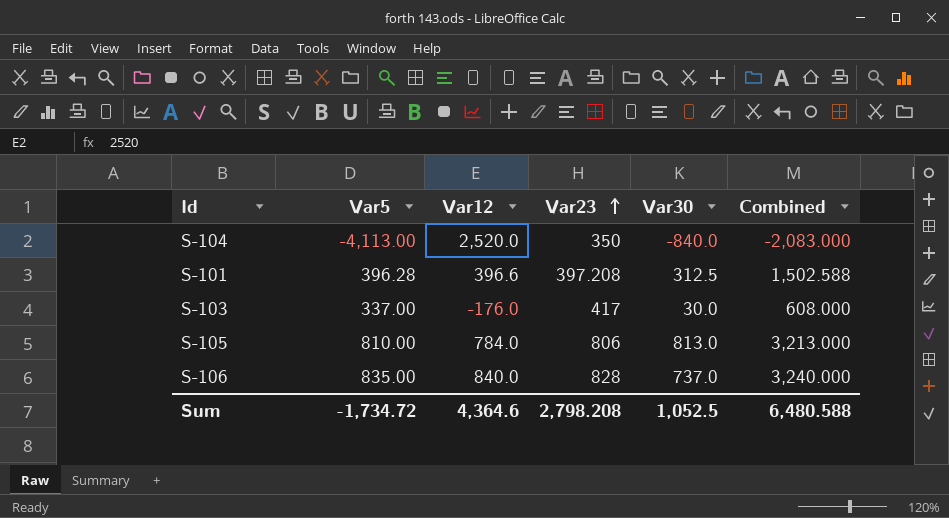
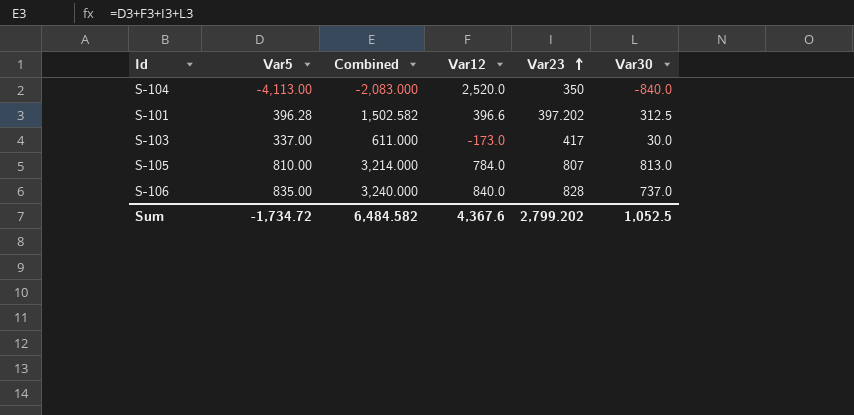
column Combined | position: 6 -> 3
S-101 | Combined: 1,502.588 -> 1,502.582
S-101 | Var23: 397.208 -> 397.202
S-103 | Combined: 608.000 -> 611.000
S-103 | Var12: -176.0 -> -173.0
S-105 | Combined: 3,213.000 -> 3,214.000
S-105 | Var23: 806 -> 807
Sum | Combined: 6,480.588 -> 6,484.582
Sum | Var12: 4,364.6 -> 4,367.6
Sum | Var23: 2,798.208 -> 2,799.202

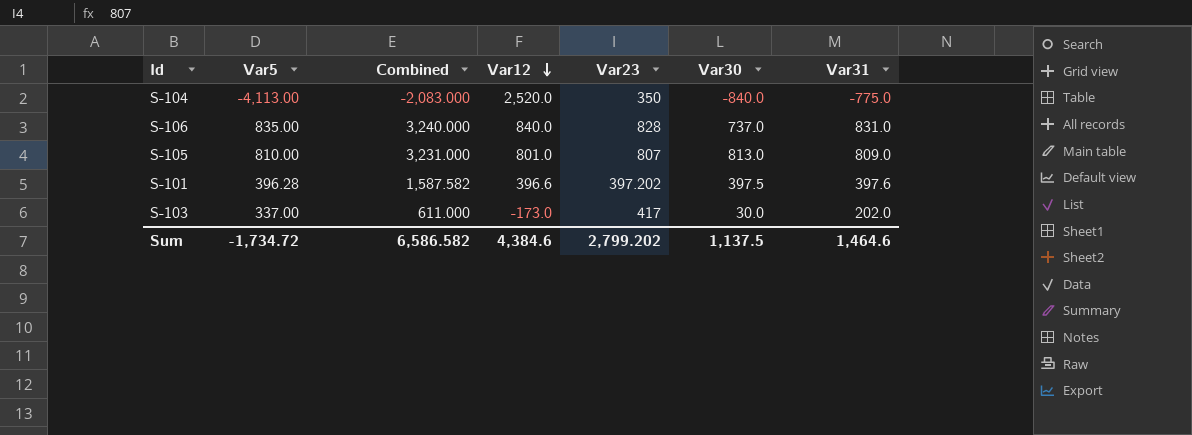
row order: Var23 ascending -> Var12 descending
column Var31 | position: none -> 7
S-105 | Combined: 3,214.000 -> 3,231.000
S-105 | Var12: 784.0 -> 801.0
S-101 | Combined: 1,502.582 -> 1,587.582
S-101 | Var30: 312.5 -> 397.5
Sum | Combined: 6,484.582 -> 6,586.582
Sum | Var12: 4,367.6 -> 4,384.6
Sum | Var30: 1,052.5 -> 1,137.5

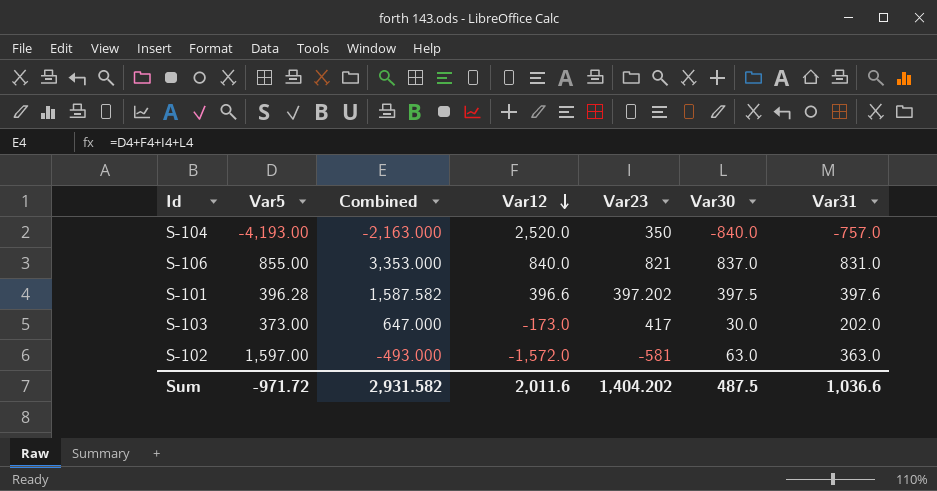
row S-105: 810.00 | 3,231.000 | 801.0 | 807 | 813.0 | 809.0 -> none
S-104 | Var5: -4,113.00 -> -4,193.00
S-104 | Combined: -2,083.000 -> -2,163.000
S-104 | Var31: -775.0 -> -757.0
S-106 | Var5: 835.00 -> 855.00
S-106 | Combined: 3,240.000 -> 3,353.000
S-106 | Var23: 828 -> 821
S-106 | Var30: 737.0 -> 837.0
S-103 | Var5: 337.00 -> 373.00
S-103 | Combined: 611.000 -> 647.000
row S-102: none -> 1,597.00 | -493.000 | -1,572.0 | -581 | 63.0 | 363.0
Sum | Var5: -1,734.72 -> -971.72
Sum | Combined: 6,586.582 -> 2,931.582
Sum | Var12: 4,384.6 -> 2,011.6
Sum | Var23: 2,799.202 -> 1,404.202
Sum | Var30: 1,137.5 -> 487.5
Sum | Var31: 1,464.6 -> 1,036.6

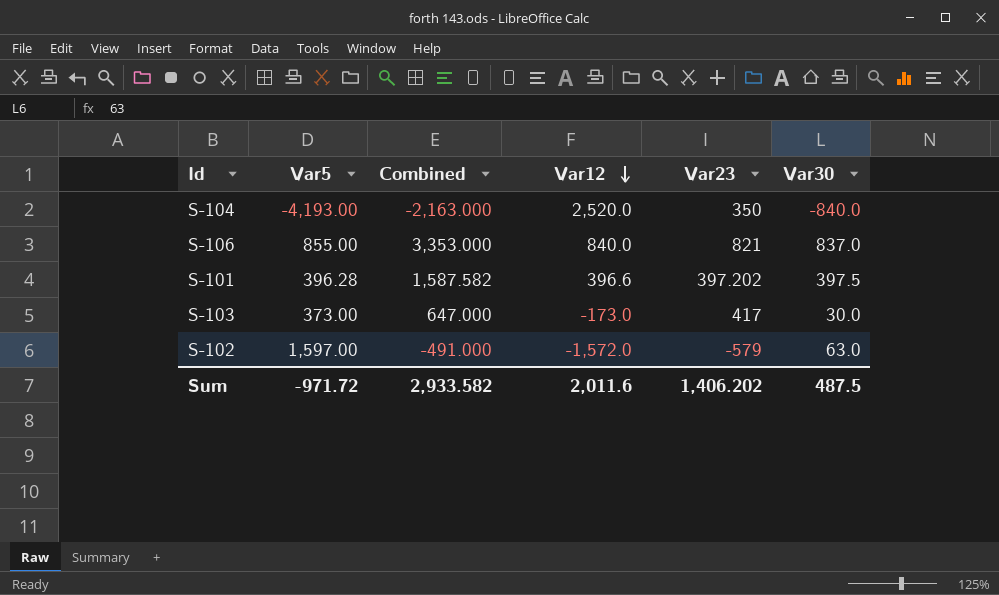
column Var31 | position: 7 -> none
S-102 | Combined: -493.000 -> -491.000
S-102 | Var23: -581 -> -579
Sum | Combined: 2,931.582 -> 2,933.582
Sum | Var23: 1,404.202 -> 1,406.202

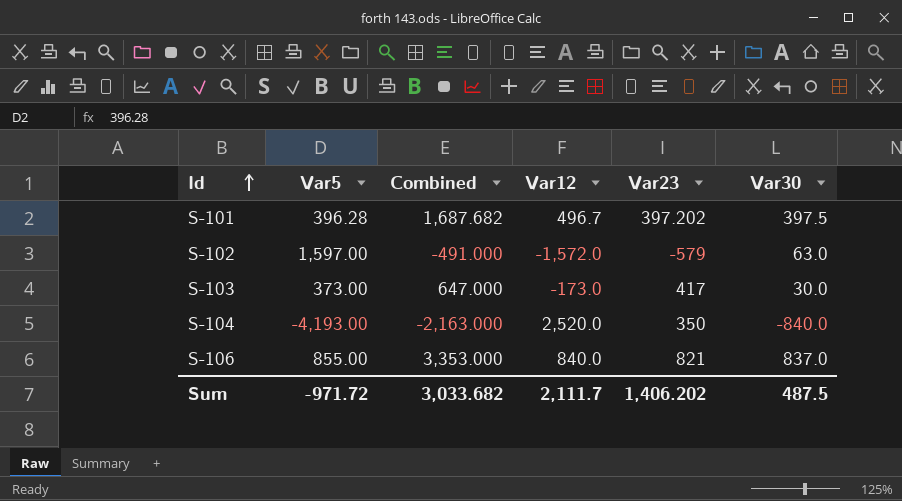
row order: Var12 descending -> Id ascending
S-101 | Combined: 1,587.582 -> 1,687.682
S-101 | Var12: 396.6 -> 496.7
Sum | Combined: 2,933.582 -> 3,033.682
Sum | Var12: 2,011.6 -> 2,111.7

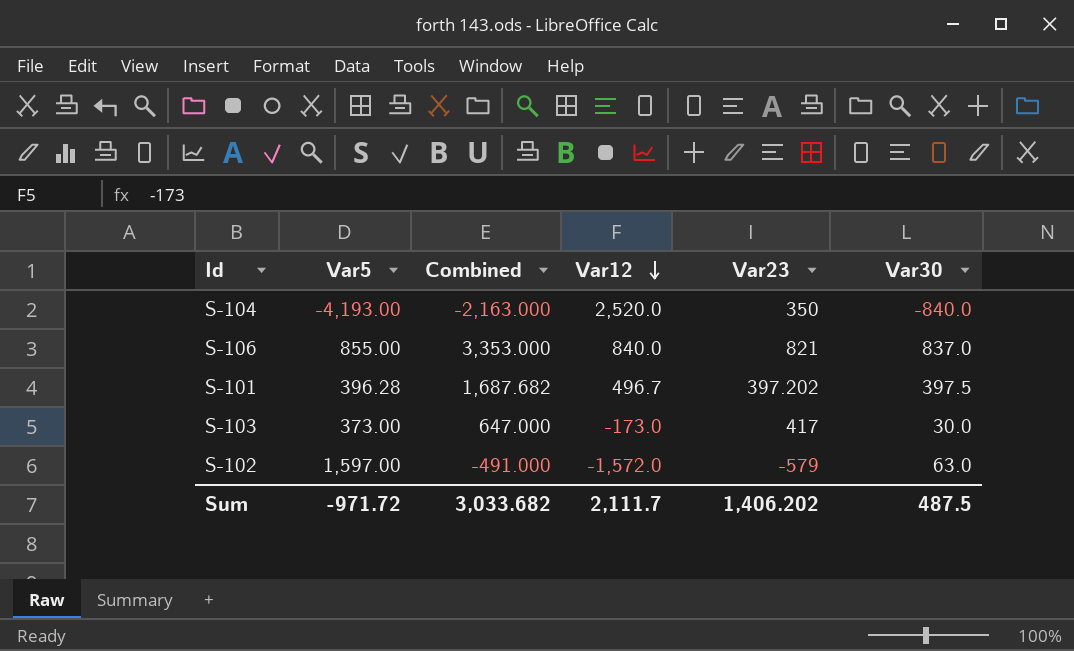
row order: Id ascending -> Var12 descending

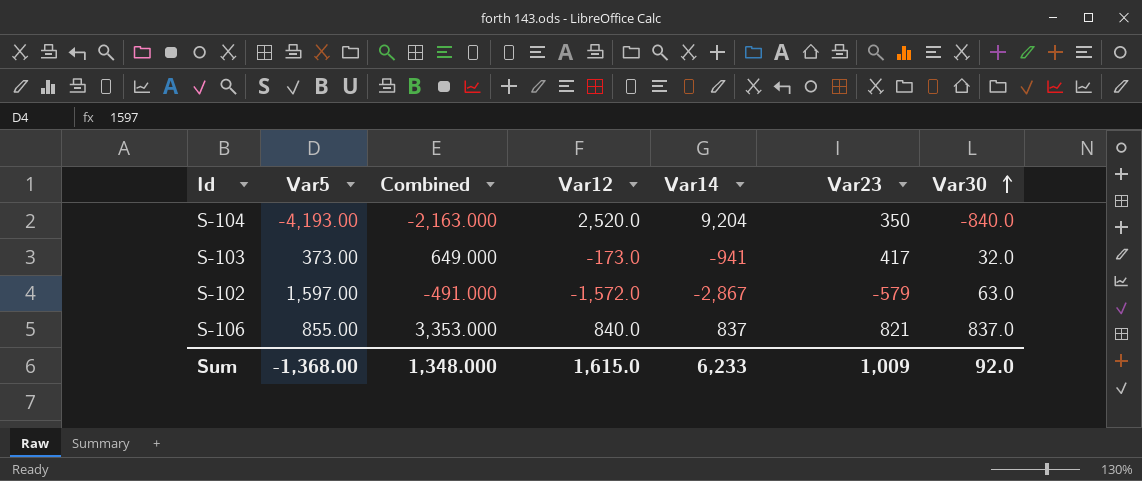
row order: Var12 descending -> Var30 ascending
column Var14 | position: none -> 5
row S-101: 396.28 | 1,687.682 | 496.7 | 397.202 | 397.5 -> none
S-103 | Combined: 647.000 -> 649.000
S-103 | Var30: 30.0 -> 32.0
Sum | Var5: -971.72 -> -1,368.00
Sum | Combined: 3,033.682 -> 1,348.000
Sum | Var12: 2,111.7 -> 1,615.0
Sum | Var23: 1,406.202 -> 1,009
Sum | Var30: 487.5 -> 92.0

